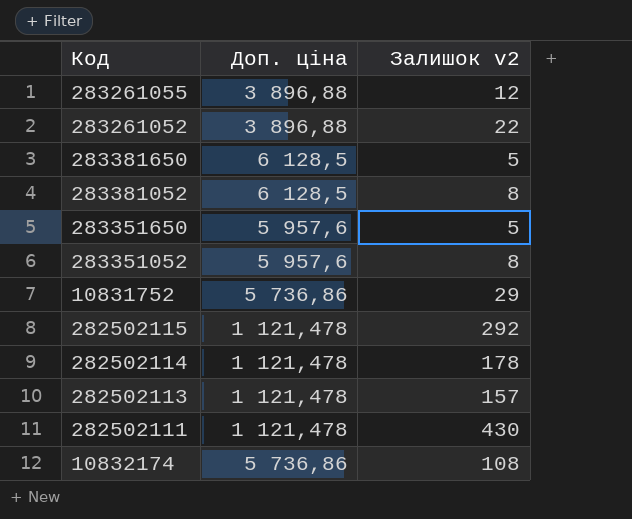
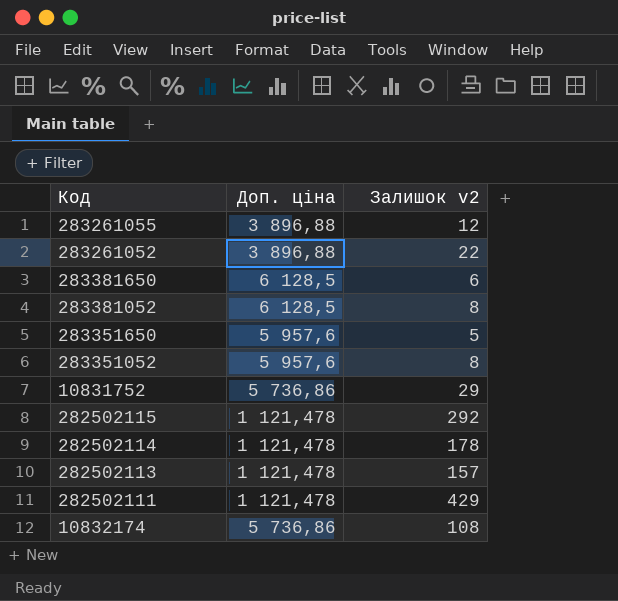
283381650 | Залишок v2: 5 -> 6
282502111 | Залишок v2: 430 -> 429

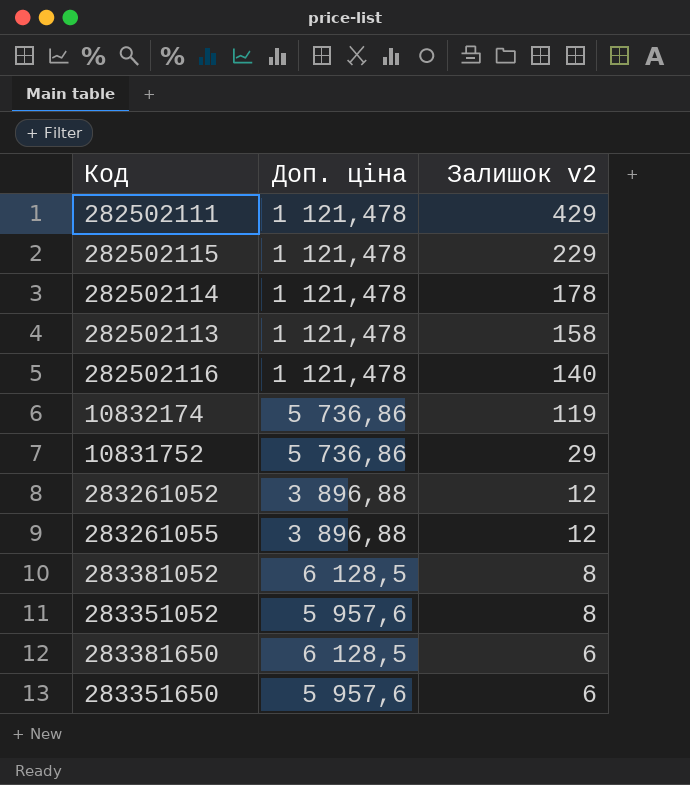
row order: none -> Залишок v2 descending
282502115 | Залишок v2: 292 -> 229
282502113 | Залишок v2: 157 -> 158
row 282502116: none -> 1 121,478 | 140
10832174 | Залишок v2: 108 -> 119
283261052 | Залишок v2: 22 -> 12
283351650 | Залишок v2: 5 -> 6

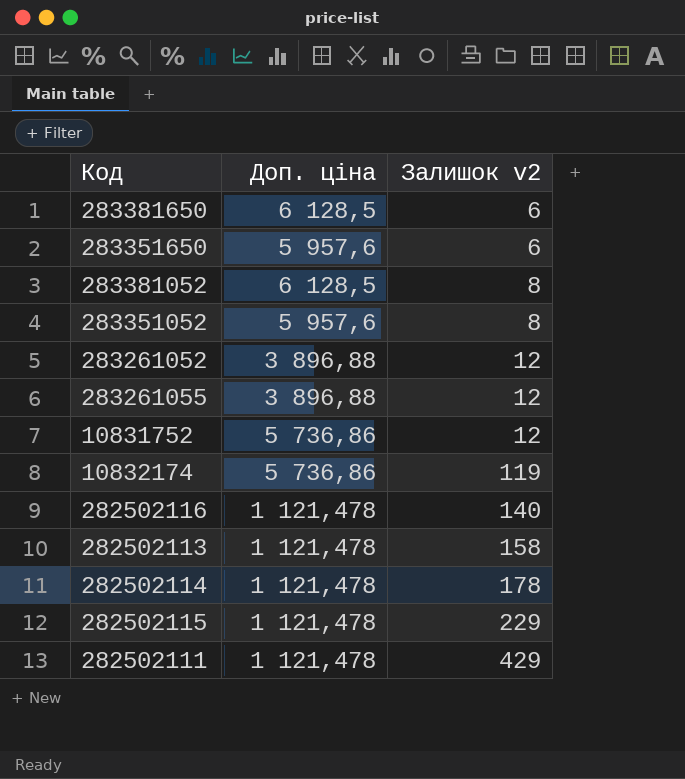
row order: Залишок v2 descending -> Залишок v2 ascending
10831752 | Залишок v2: 29 -> 12

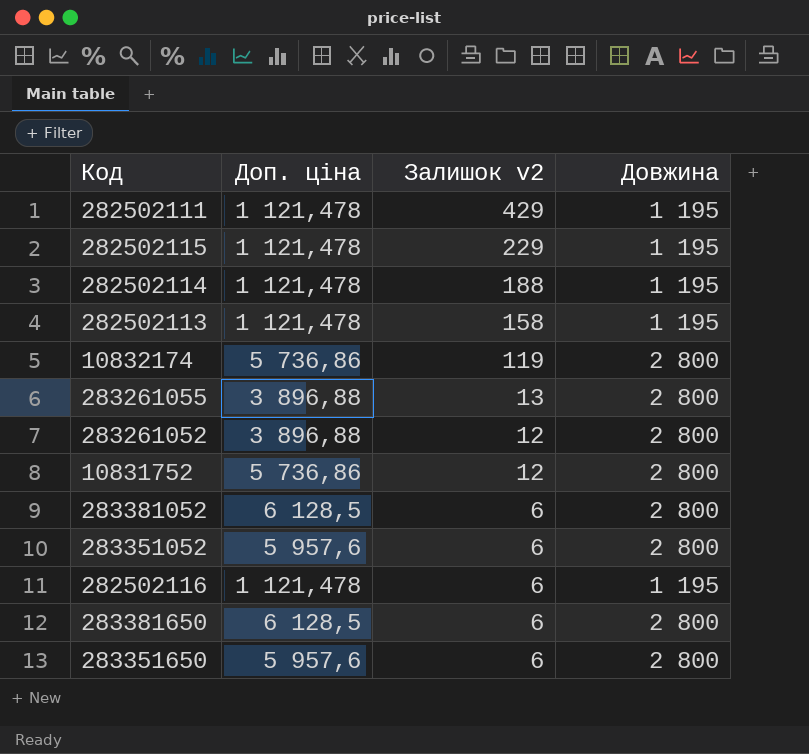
row order: Залишок v2 ascending -> Залишок v2 descending
column Довжина | position: none -> 4
282502114 | Залишок v2: 178 -> 188
283261055 | Залишок v2: 12 -> 13
283381052 | Залишок v2: 8 -> 6
283351052 | Залишок v2: 8 -> 6
282502116 | Залишок v2: 140 -> 6

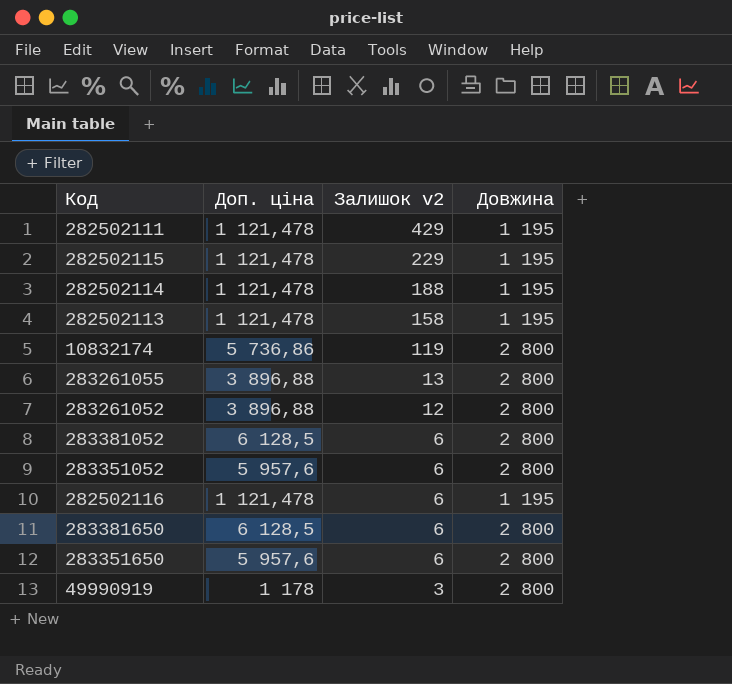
row 10831752: 5 736,86 | 12 | 2 800 -> none
row 49990919: none -> 1 178 | 3 | 2 800

